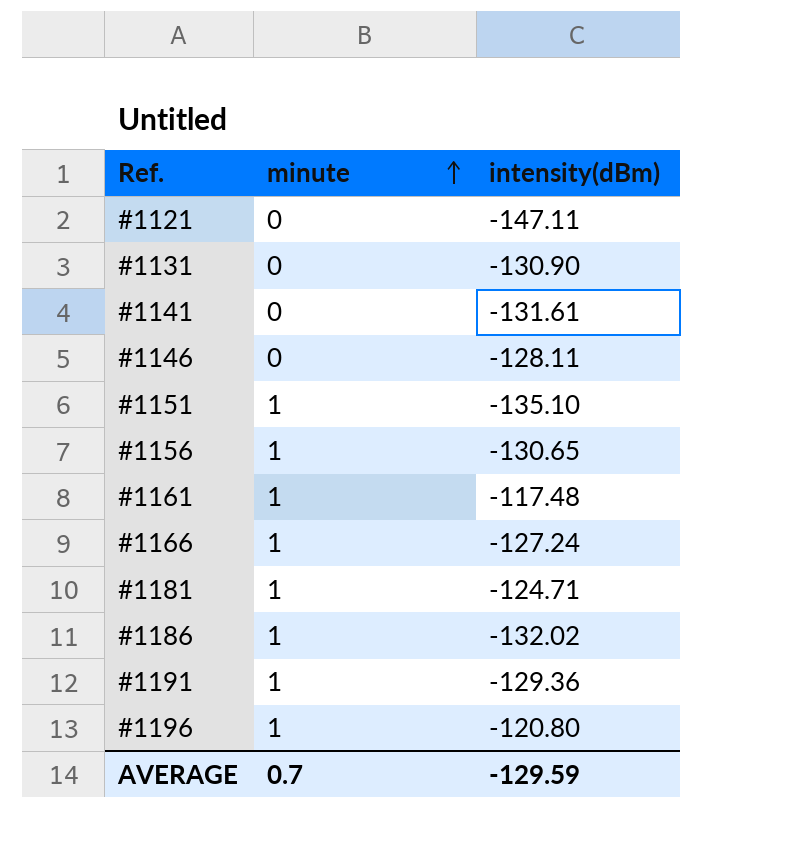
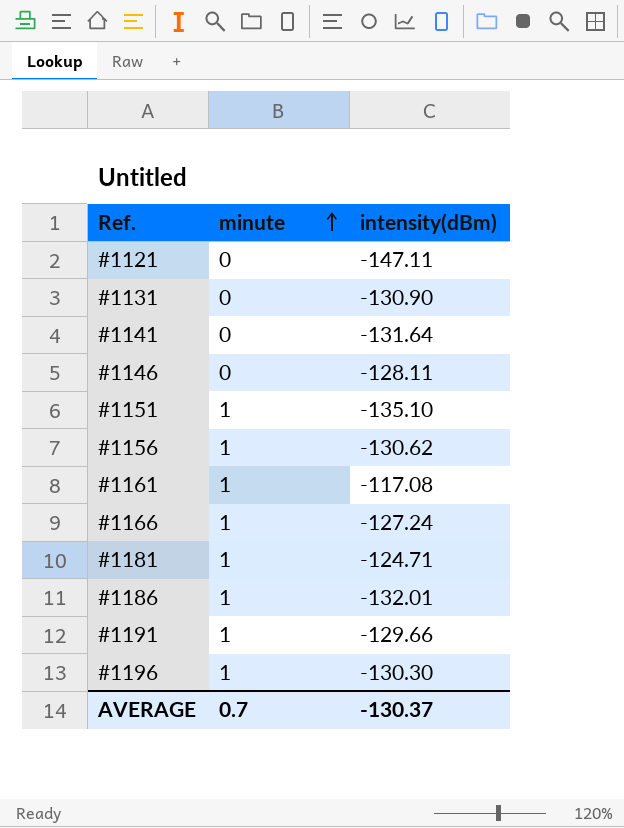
#1141 | intensity(dBm): -131.61 -> -131.64
#1156 | intensity(dBm): -130.65 -> -130.62
#1161 | intensity(dBm): -117.48 -> -117.08
#1186 | intensity(dBm): -132.02 -> -132.01
#1191 | intensity(dBm): -129.36 -> -129.66
#1196 | intensity(dBm): -120.80 -> -130.30
AVERAGE | intensity(dBm): -129.59 -> -130.37

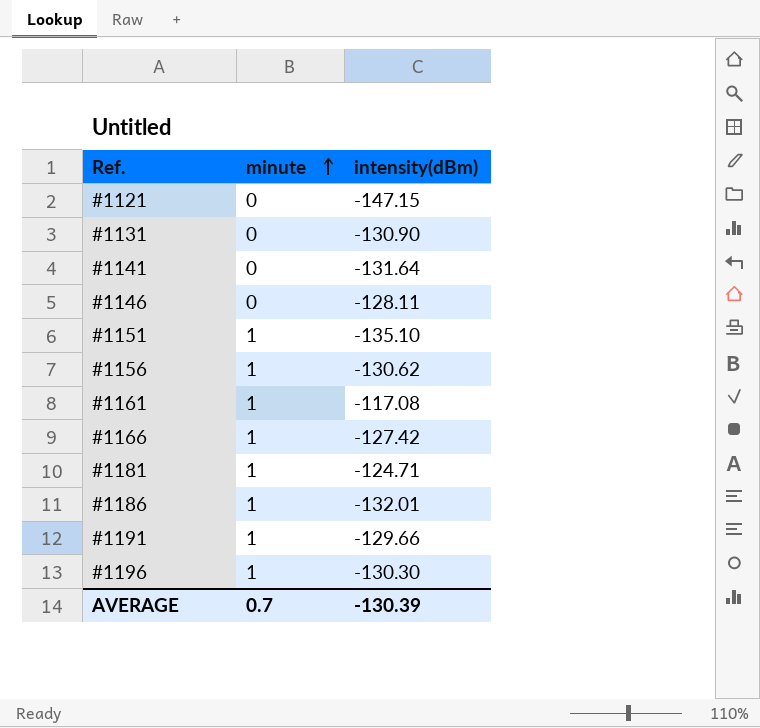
#1121 | intensity(dBm): -147.11 -> -147.15
#1166 | intensity(dBm): -127.24 -> -127.42
AVERAGE | intensity(dBm): -130.37 -> -130.39

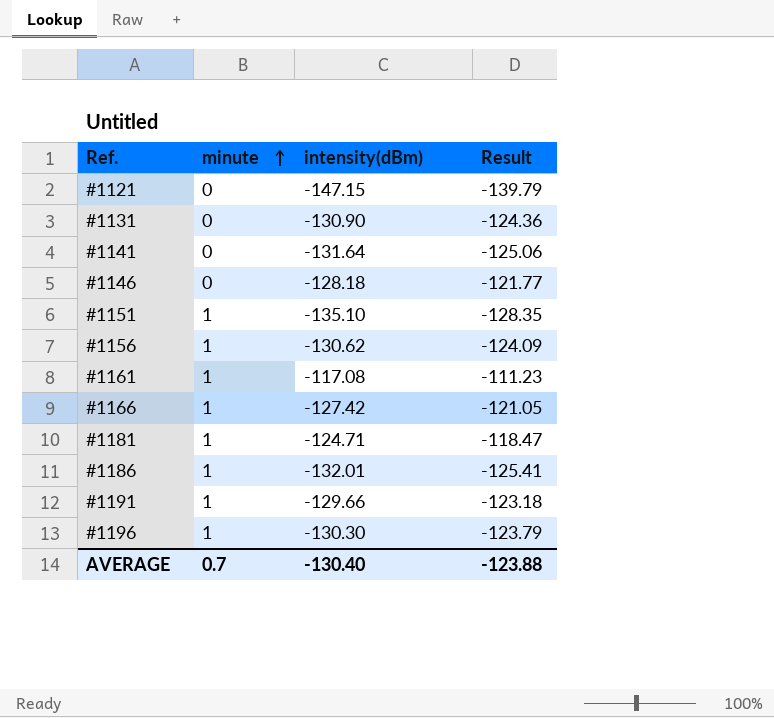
column Result | formula: none -> [intensity(dBm)] * 0.95
#1146 | intensity(dBm): -128.11 -> -128.18
AVERAGE | intensity(dBm): -130.39 -> -130.40

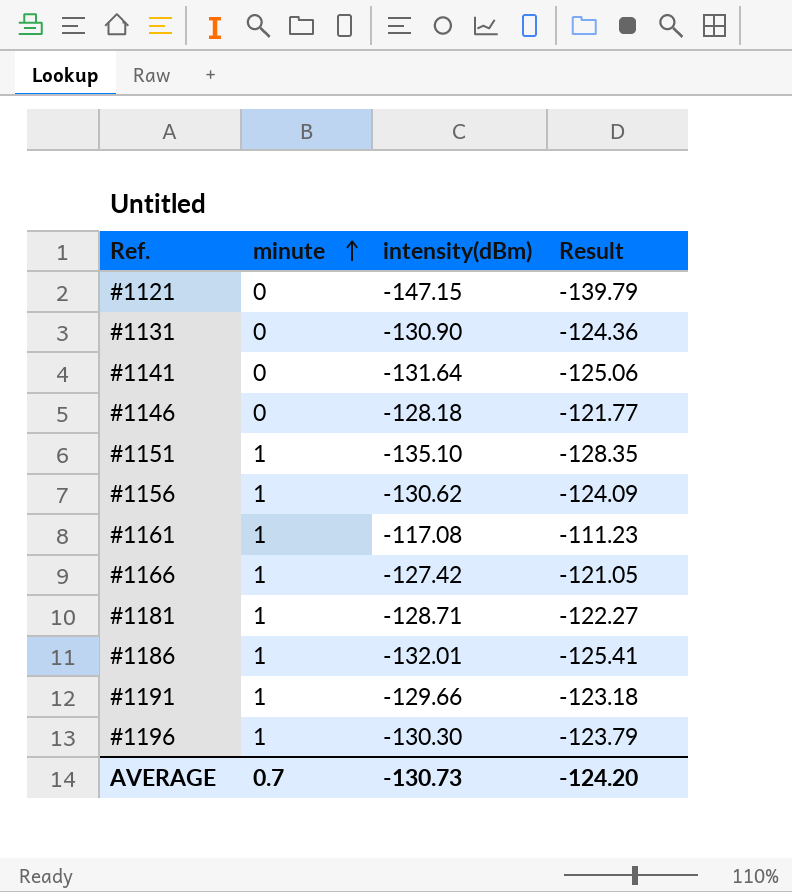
#1181 | intensity(dBm): -124.71 -> -128.71
#1181 | Result: -118.47 -> -122.27
AVERAGE | intensity(dBm): -130.40 -> -130.73
AVERAGE | Result: -123.88 -> -124.20

